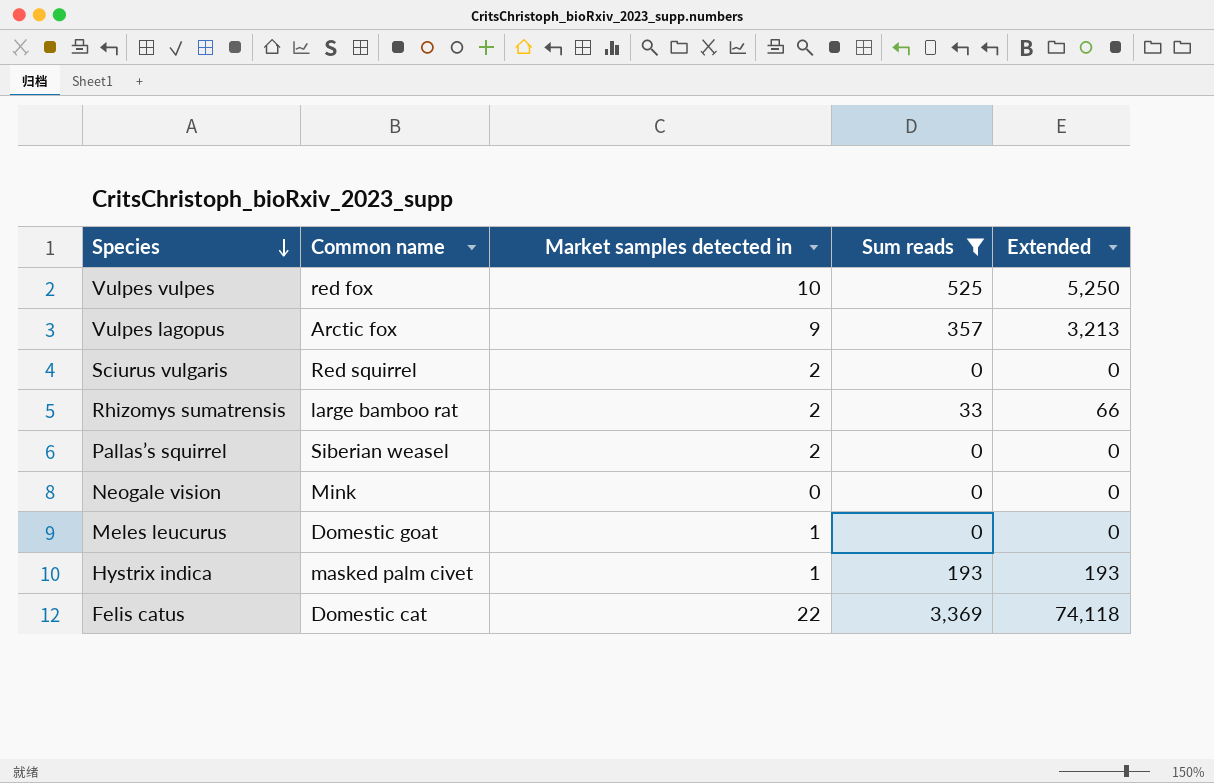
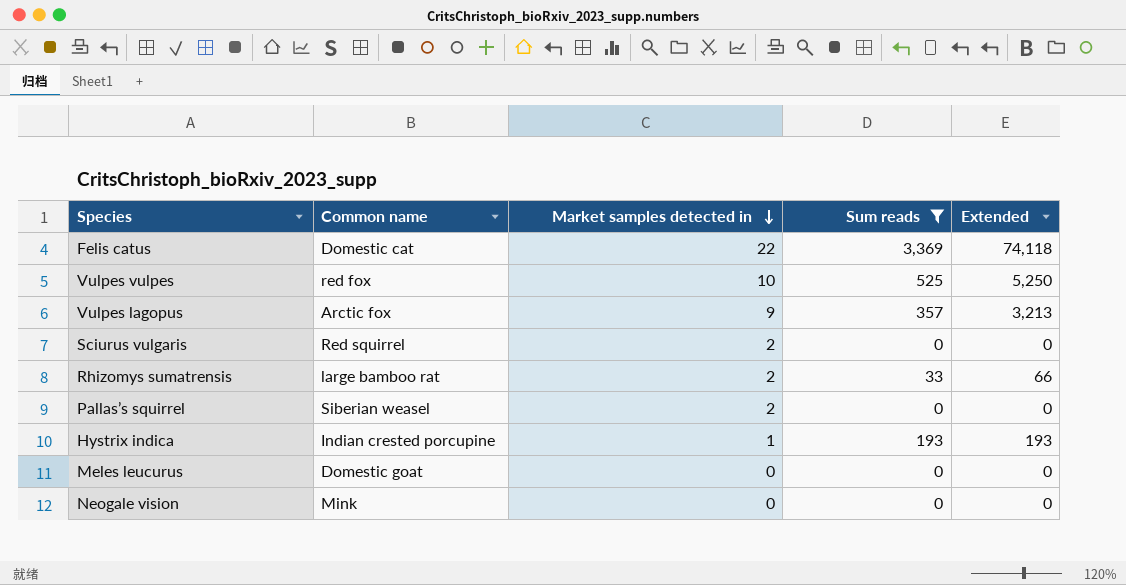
row order: Species descending -> Market samples detected in descending
Hystrix indica | Common name: masked palm civet -> Indian crested porcupine
Meles leucurus | Market samples detected in: 1 -> 0

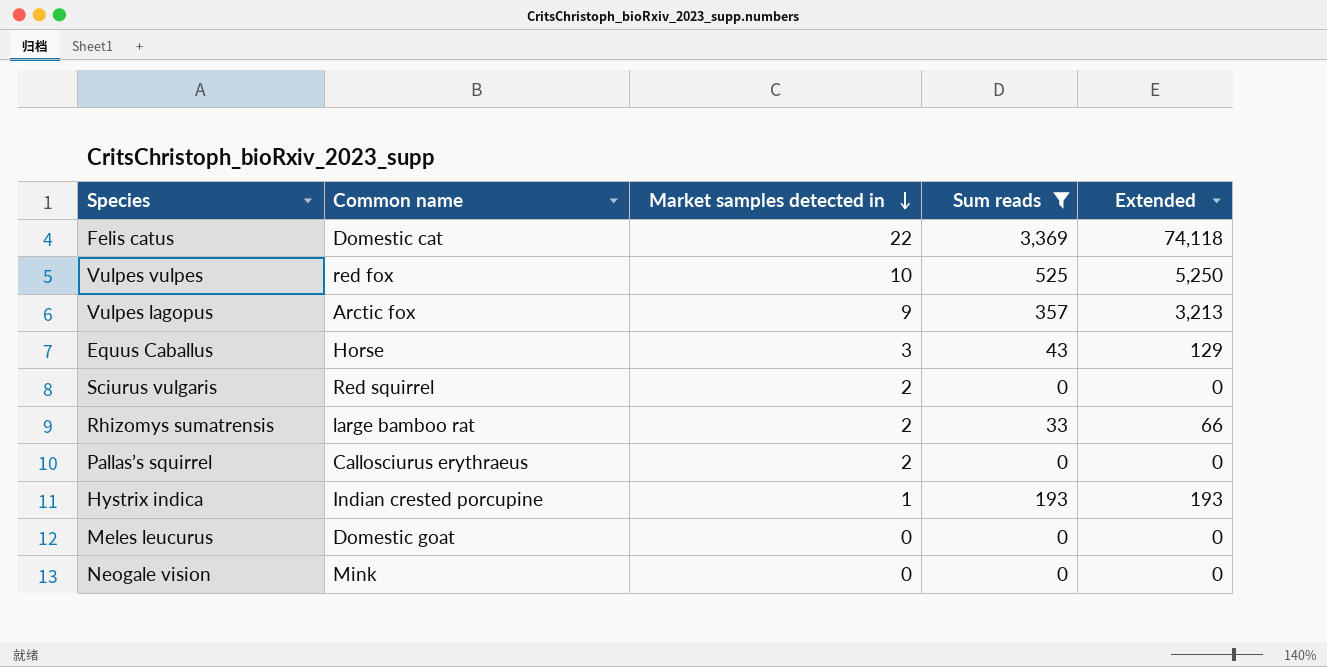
row Equus Caballus: none -> Horse | 3 | 43 | 129
Pallas’s squirrel | Common name: Siberian weasel -> Callosciurus erythraeus

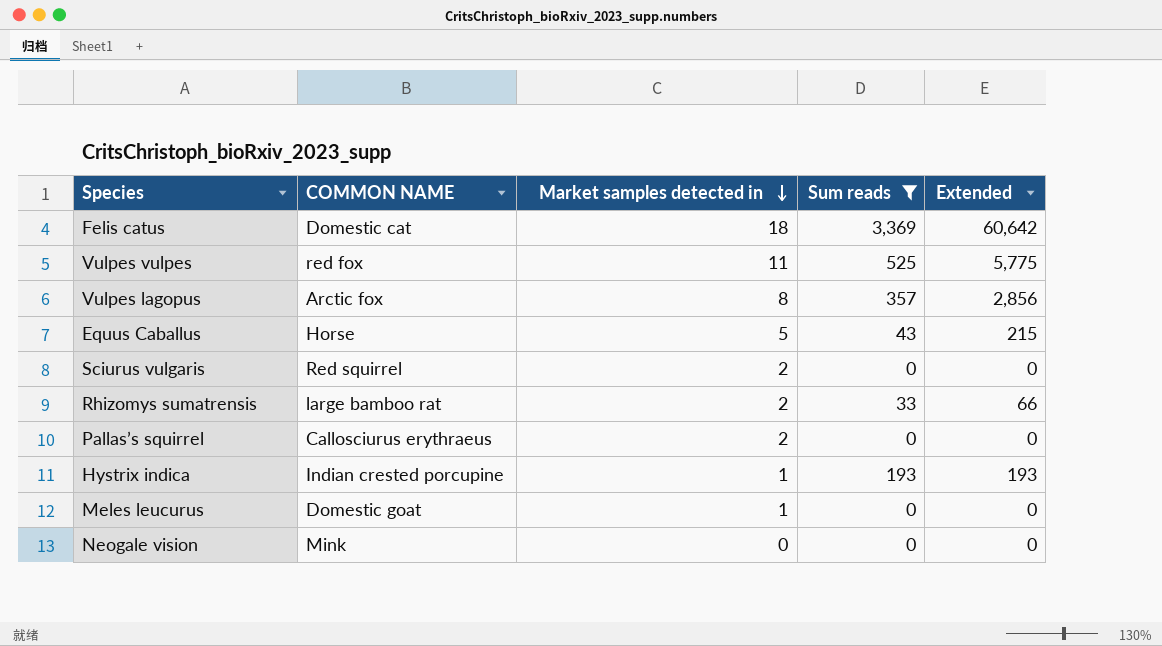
column name: Common name -> COMMON NAME
Felis catus | Market samples detected in: 22 -> 18
Felis catus | Extended: 74,118 -> 60,642
Vulpes vulpes | Market samples detected in: 10 -> 11
Vulpes vulpes | Extended: 5,250 -> 5,775
Vulpes lagopus | Market samples detected in: 9 -> 8
Vulpes lagopus | Extended: 3,213 -> 2,856
Equus Caballus | Market samples detected in: 3 -> 5
Equus Caballus | Extended: 129 -> 215
Meles leucurus | Market samples detected in: 0 -> 1

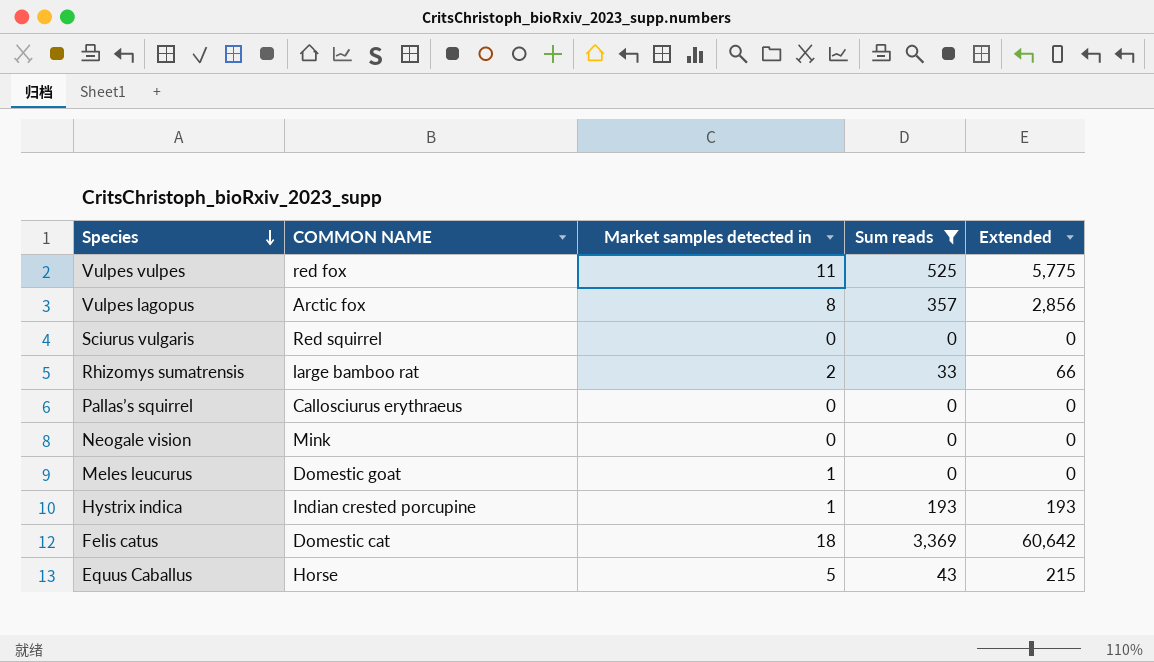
row order: Market samples detected in descending -> Species descending
Sciurus vulgaris | Market samples detected in: 2 -> 0
Pallas’s squirrel | Market samples detected in: 2 -> 0

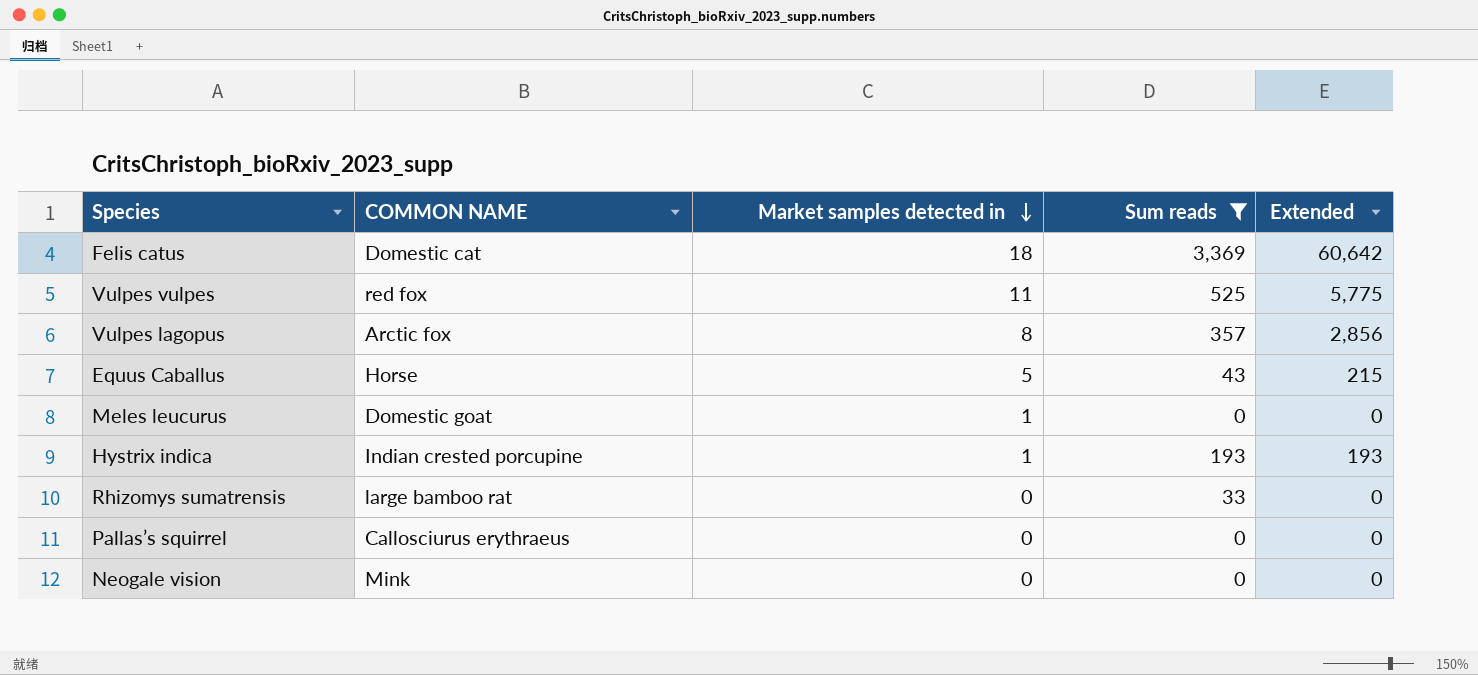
row order: Species descending -> Market samples detected in descending
row Sciurus vulgaris: Red squirrel | 0 | 0 | 0 -> none
Rhizomys sumatrensis | Market samples detected in: 2 -> 0
Rhizomys sumatrensis | Extended: 66 -> 0

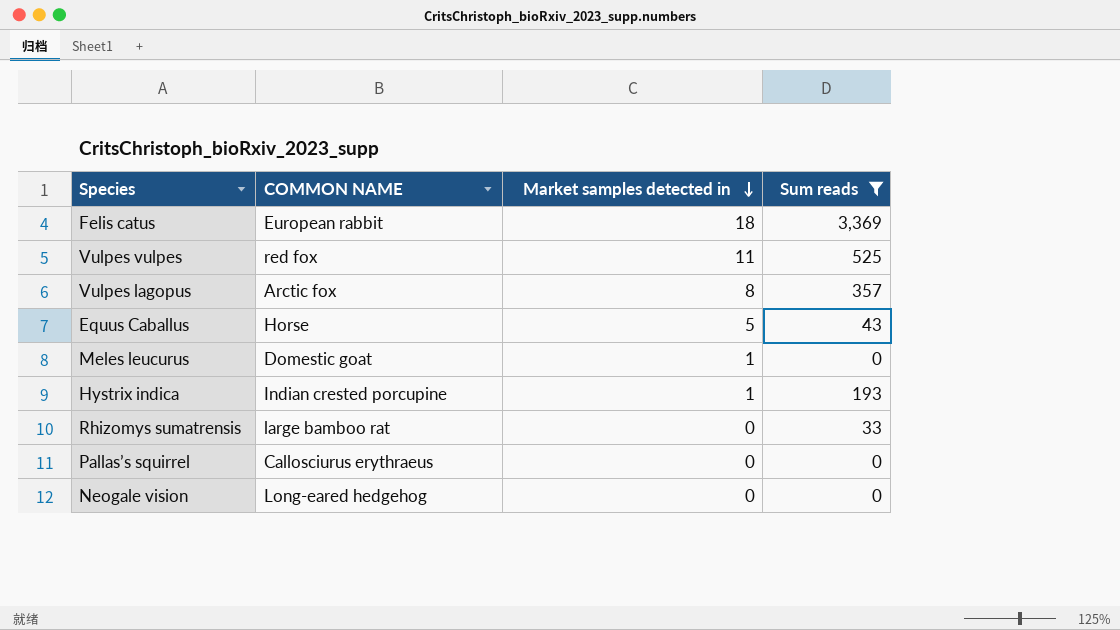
column Extended | formula: [Market samples detected in] * [Sum reads] -> none
Felis catus | COMMON NAME: Domestic cat -> European rabbit
Neogale vision | COMMON NAME: Mink -> Long-eared hedgehog

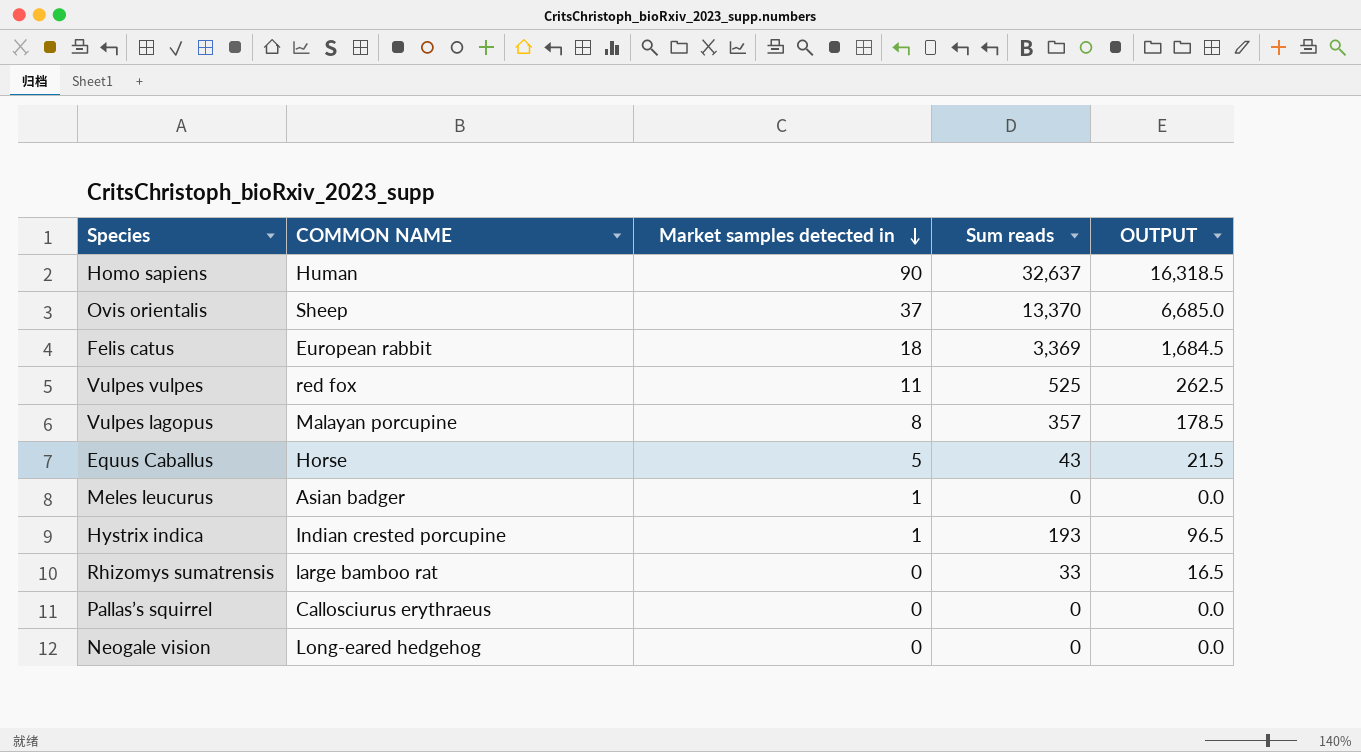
filter: Sum reads <= 3,369 -> none
column OUTPUT | formula: none -> [Sum reads] * 0.5
Vulpes lagopus | COMMON NAME: Arctic fox -> Malayan porcupine
Meles leucurus | COMMON NAME: Domestic goat -> Asian badger

